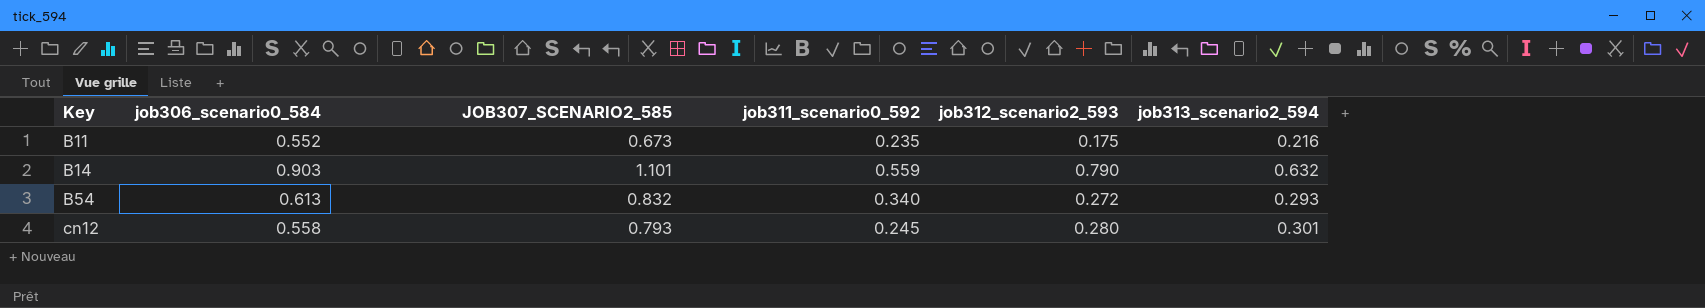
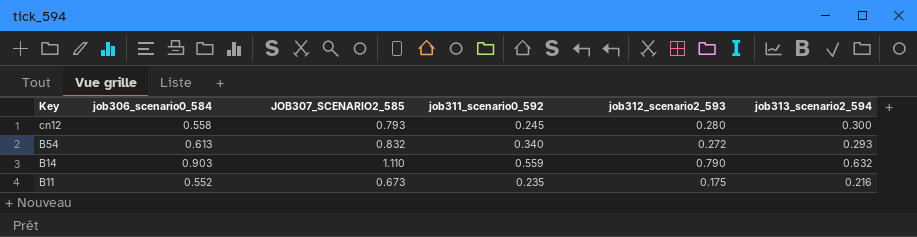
row order: Key ascending -> Key descending
cn12 | job313_scenario2_594: 0.301 -> 0.300
B14 | JOB307_SCENARIO2_585: 1.101 -> 1.110

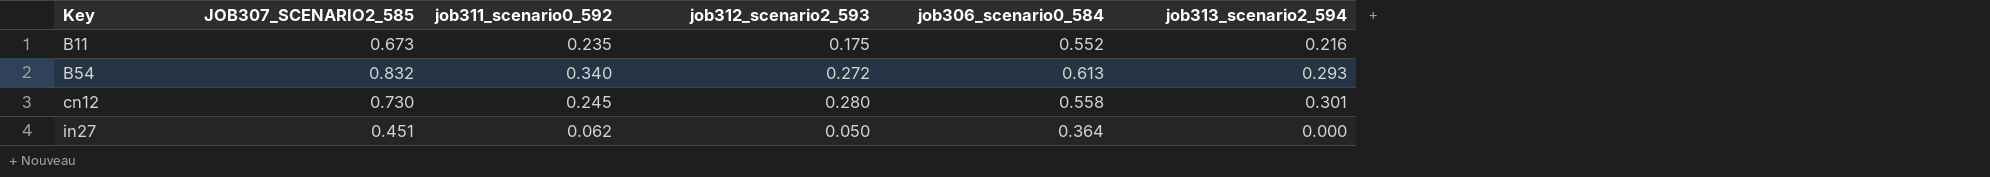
row order: Key descending -> Key ascending
column job306_scenario0_584 | position: 2 -> 5
row B14: 0.903 | 1.110 | 0.559 | 0.790 | 0.632 -> none
cn12 | JOB307_SCENARIO2_585: 0.793 -> 0.730
cn12 | job313_scenario2_594: 0.300 -> 0.301
row in27: none -> 0.451 | 0.062 | 0.050 | 0.364 | 0.000

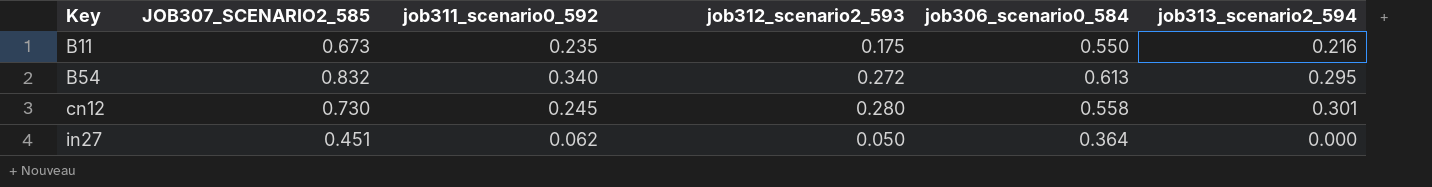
B11 | job306_scenario0_584: 0.552 -> 0.550
B54 | job313_scenario2_594: 0.293 -> 0.295

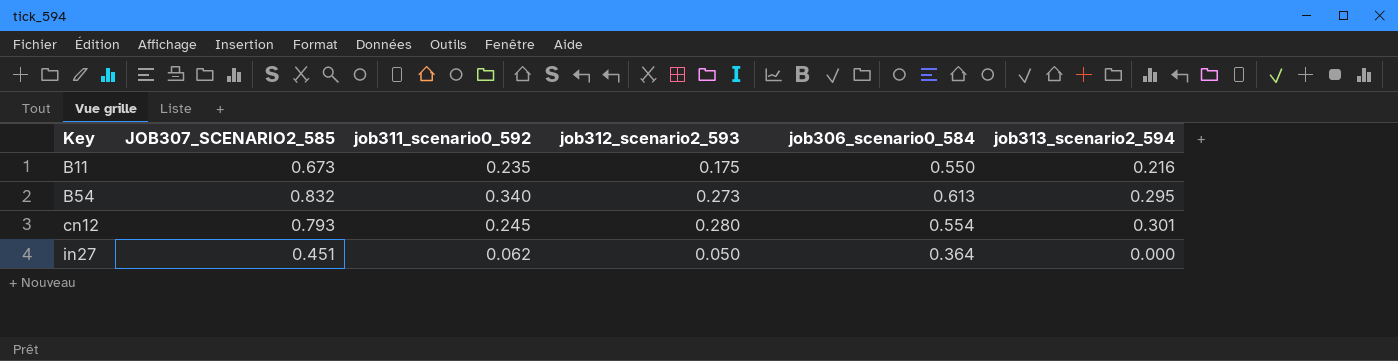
B54 | job312_scenario2_593: 0.272 -> 0.273
cn12 | JOB307_SCENARIO2_585: 0.730 -> 0.793
cn12 | job306_scenario0_584: 0.558 -> 0.554

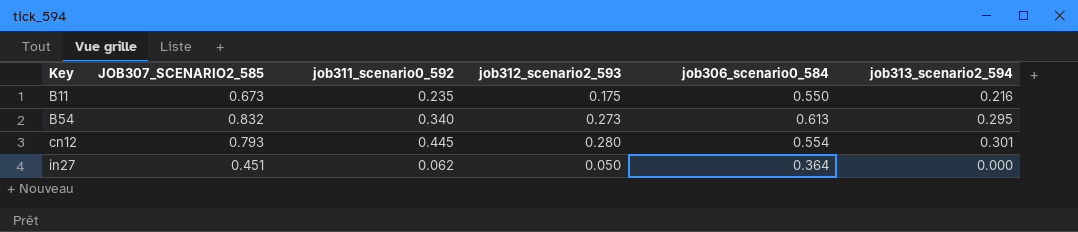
cn12 | job311_scenario0_592: 0.245 -> 0.445

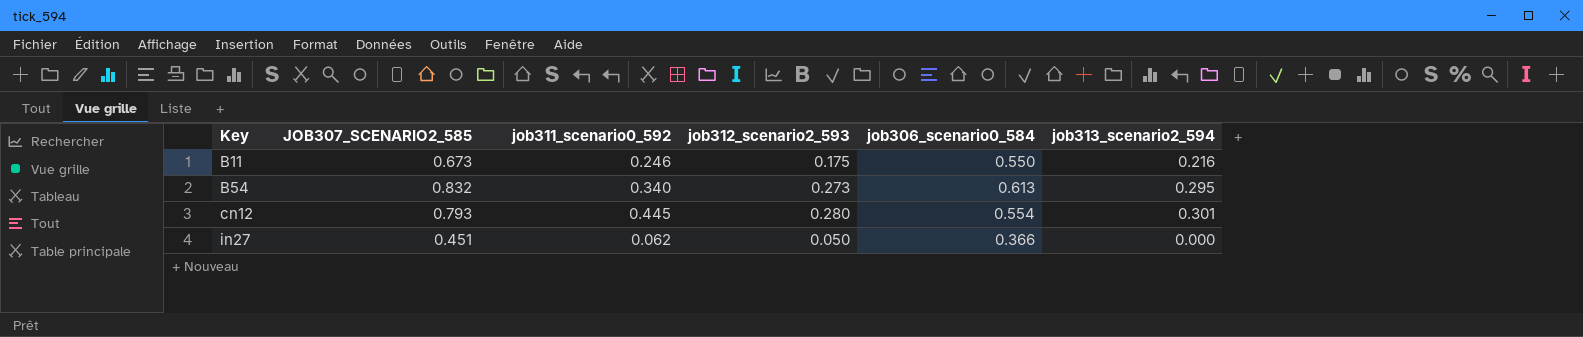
B11 | job311_scenario0_592: 0.235 -> 0.246
in27 | job306_scenario0_584: 0.364 -> 0.366

